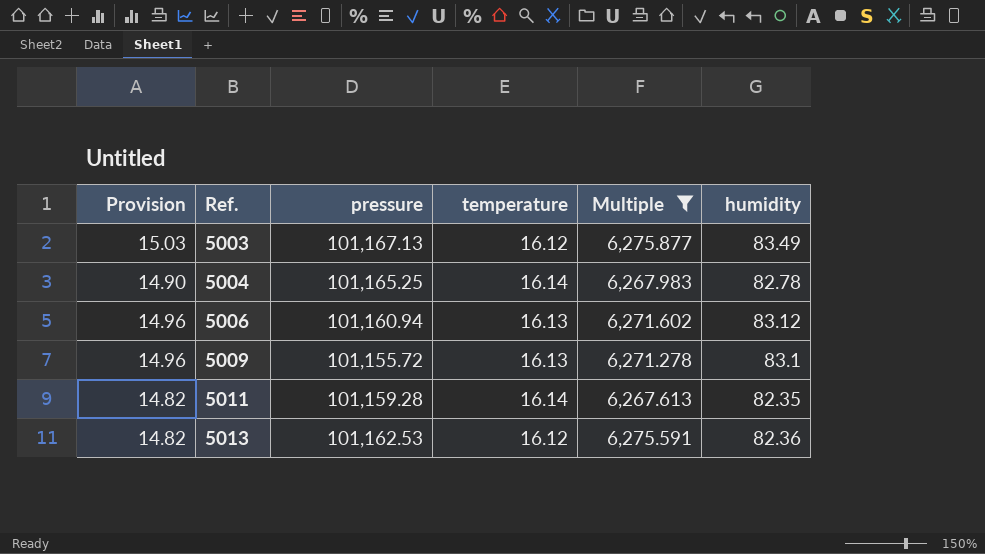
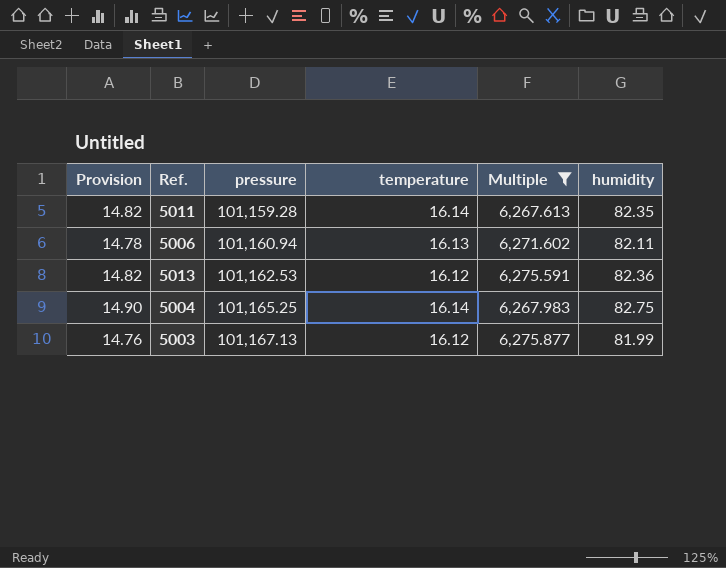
row order: Ref. ascending -> pressure ascending
row 5009: 14.96 | 101,155.72 | 16.13 | 6,271.278 | 83.1 -> none
5006 | Provision: 14.96 -> 14.78
5006 | humidity: 83.12 -> 82.11
5004 | humidity: 82.78 -> 82.75
5003 | Provision: 15.03 -> 14.76
5003 | humidity: 83.49 -> 81.99

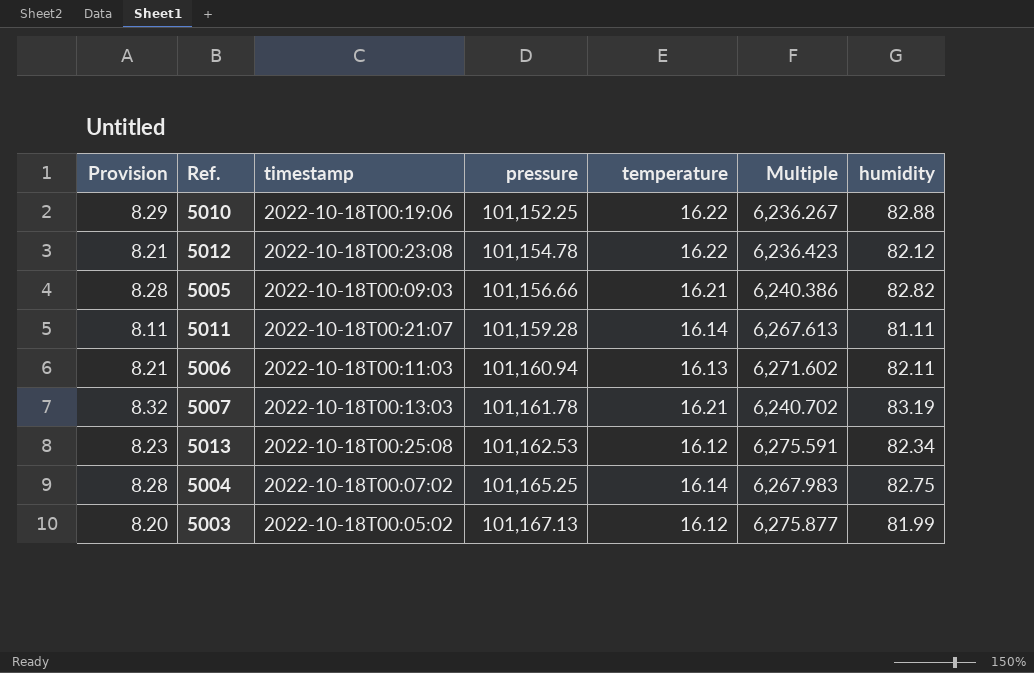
filter: Multiple >= 6,267.613 -> none
column Provision | formula: [humidity] * 0.18 -> [humidity] * 0.1
column timestamp | position: none -> 3
5011 | humidity: 82.35 -> 81.11
5013 | humidity: 82.36 -> 82.34

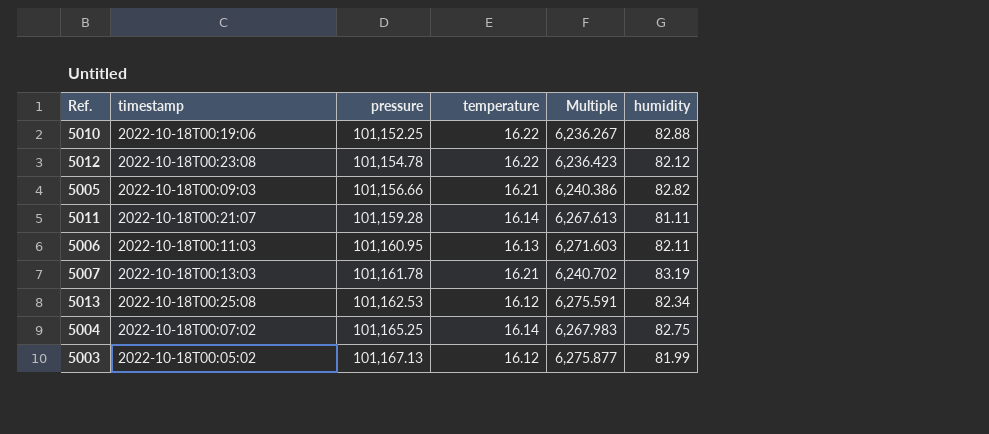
column Provision | formula: [humidity] * 0.1 -> none
5006 | pressure: 101,160.94 -> 101,160.95
5006 | Multiple: 6,271.602 -> 6,271.603

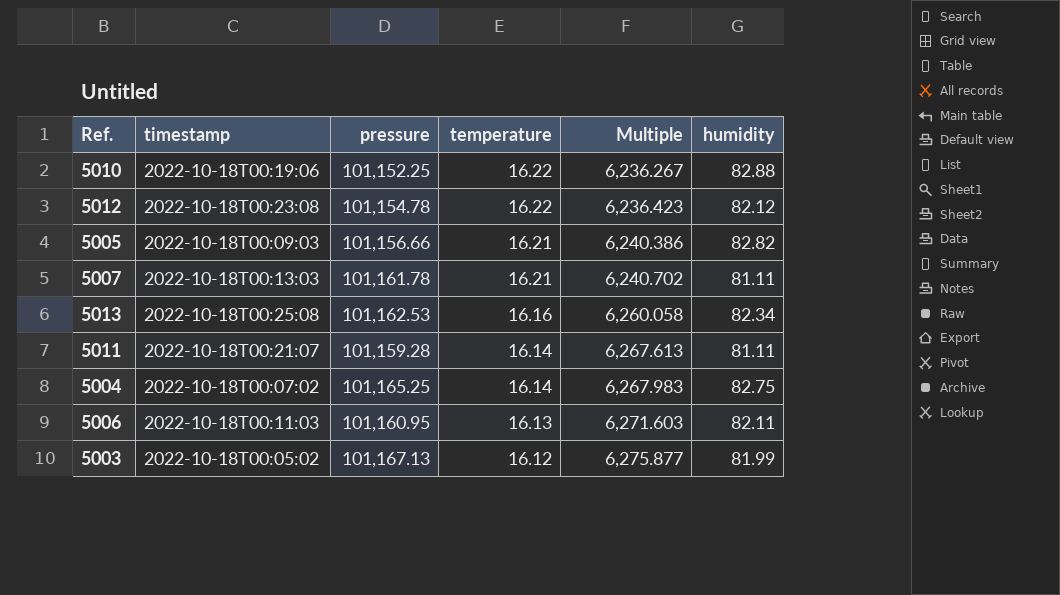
row order: pressure ascending -> temperature descending
5007 | humidity: 83.19 -> 81.11
5013 | temperature: 16.12 -> 16.16
5013 | Multiple: 6,275.591 -> 6,260.058

